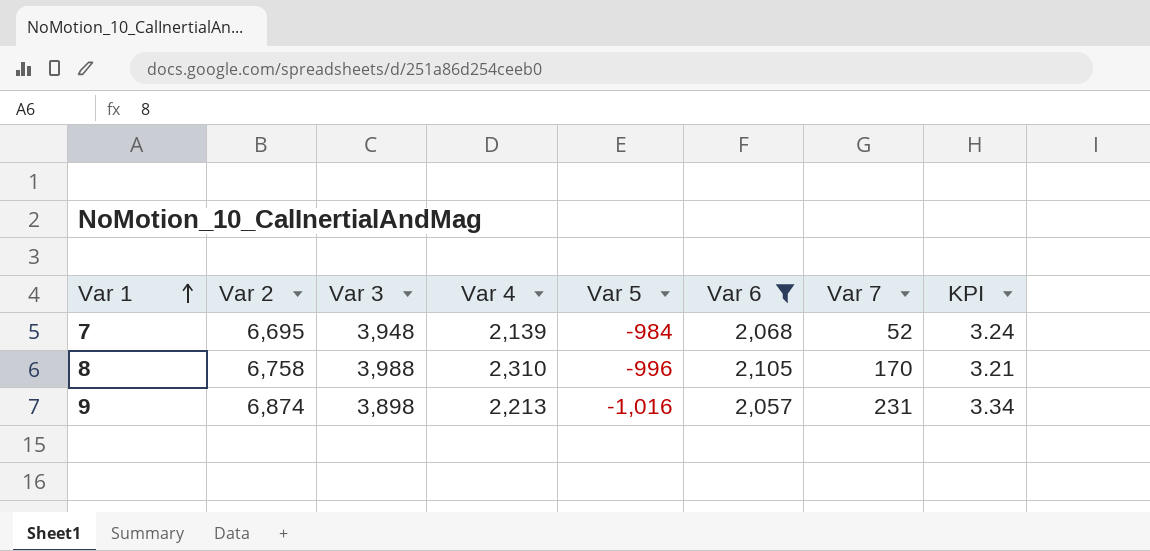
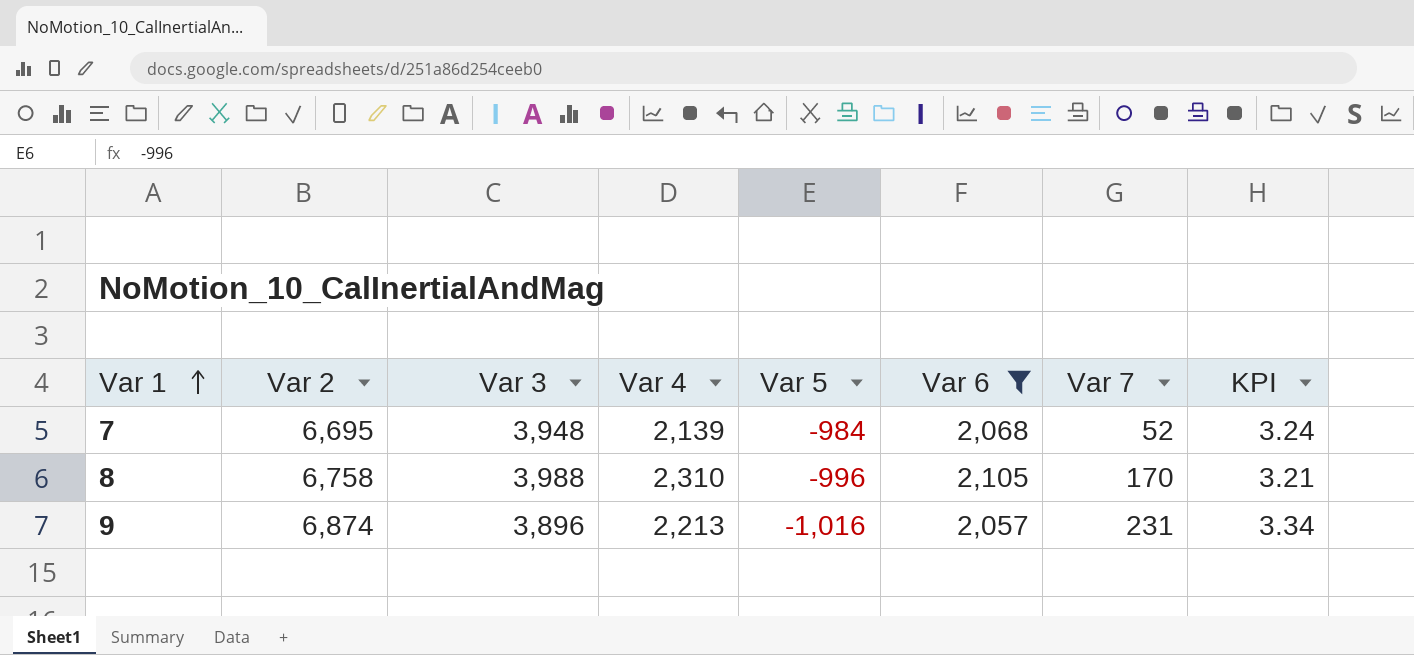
9 | Var 3: 3,898 -> 3,896

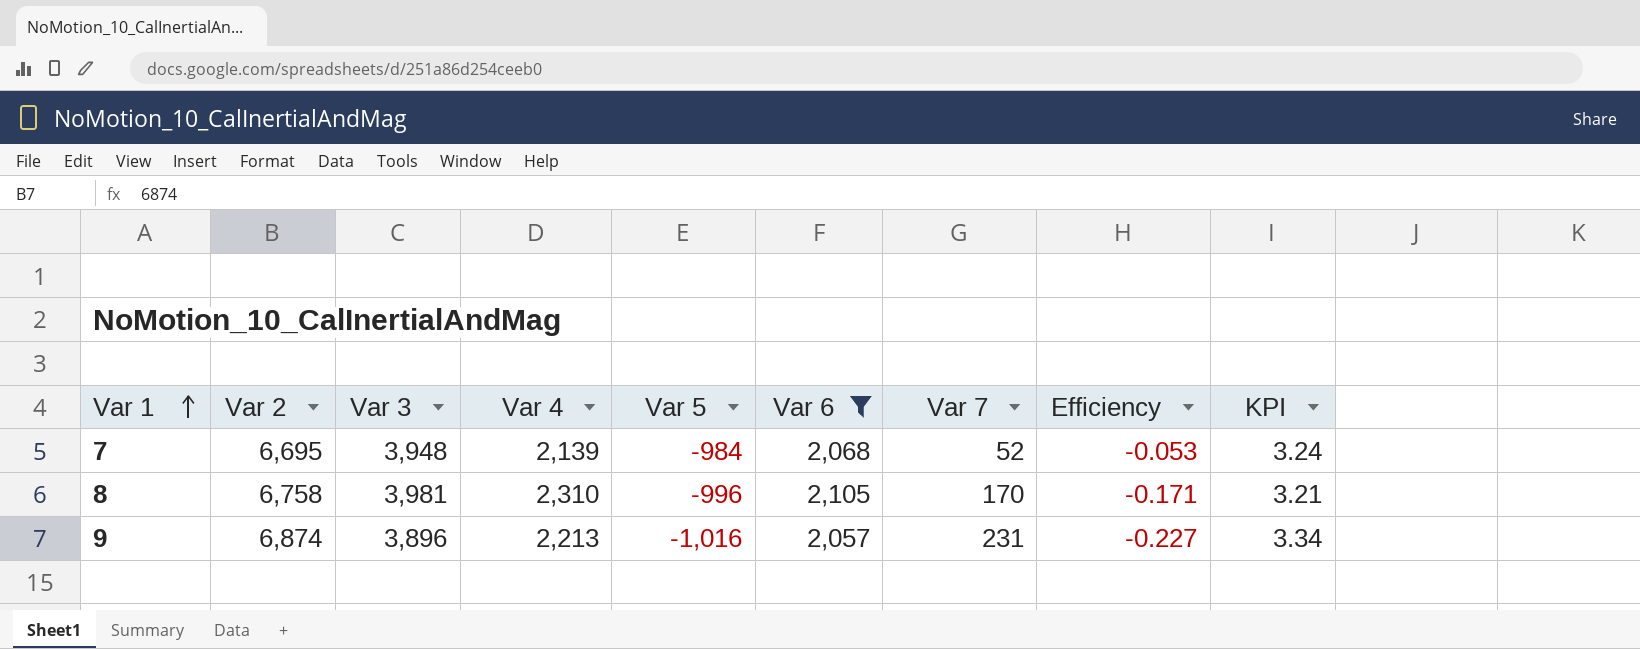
column Efficiency | formula: none -> [Var 7] / [Var 5]
8 | Var 3: 3,988 -> 3,981

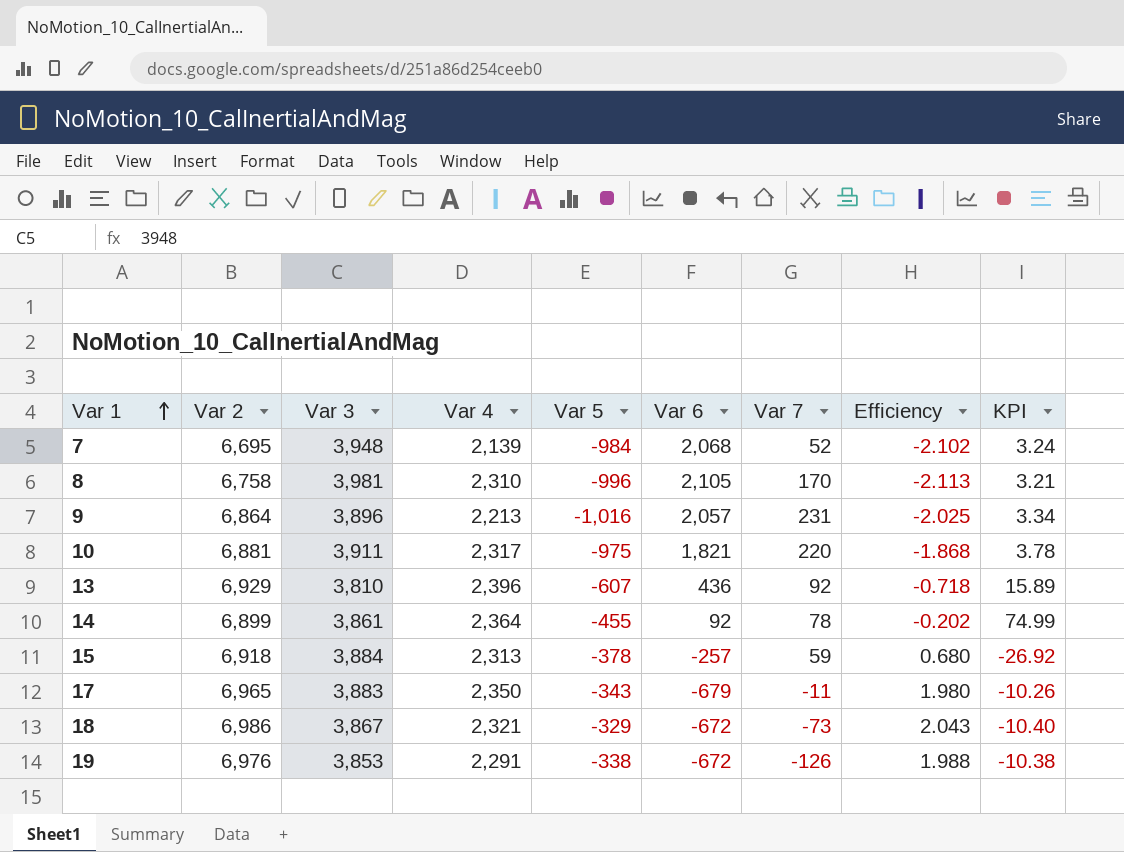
filter: Var 6 >= 2,057 -> none
column Efficiency | formula: [Var 7] / [Var 5] -> [Var 6] / [Var 5]
9 | Var 2: 6,874 -> 6,864

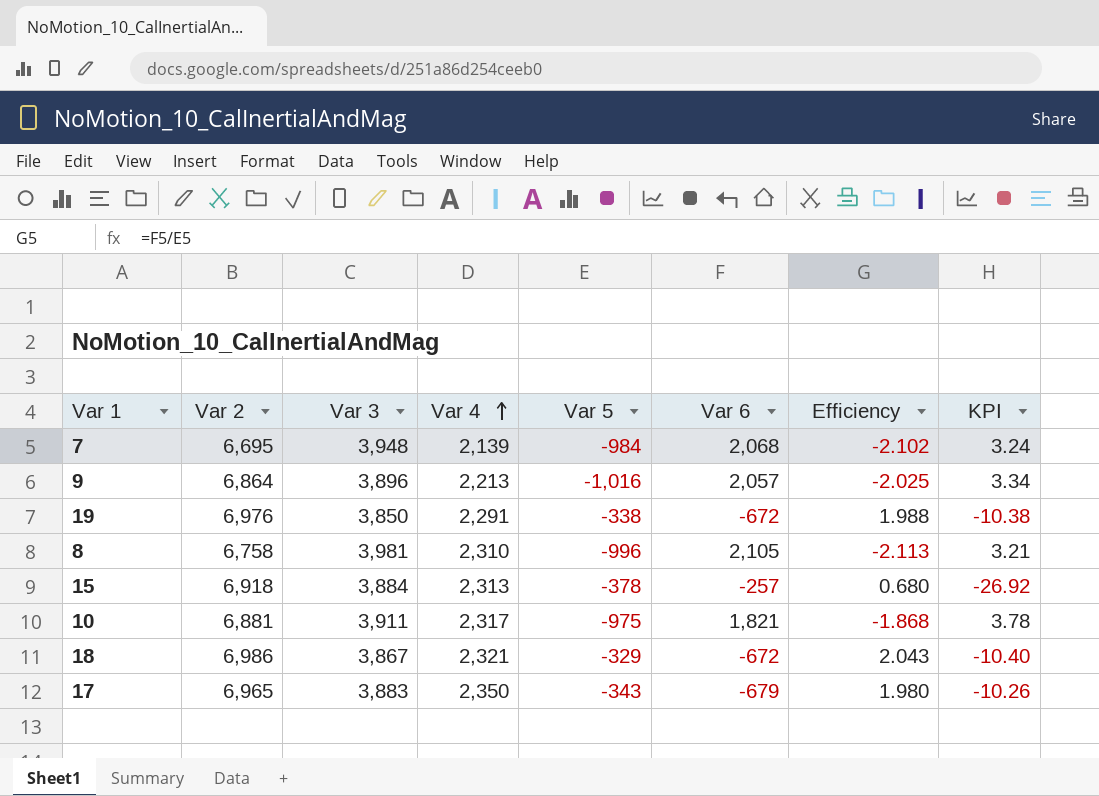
row order: Var 1 ascending -> Var 4 ascending
column Var 7 | position: 7 -> none
row 13: 6,929 | 3,810 | 2,396 | -607 | 436 | 92 | -0.718 | 15.89 -> none
row 14: 6,899 | 3,861 | 2,364 | -455 | 92 | 78 | -0.202 | 74.99 -> none
19 | Var 3: 3,853 -> 3,850

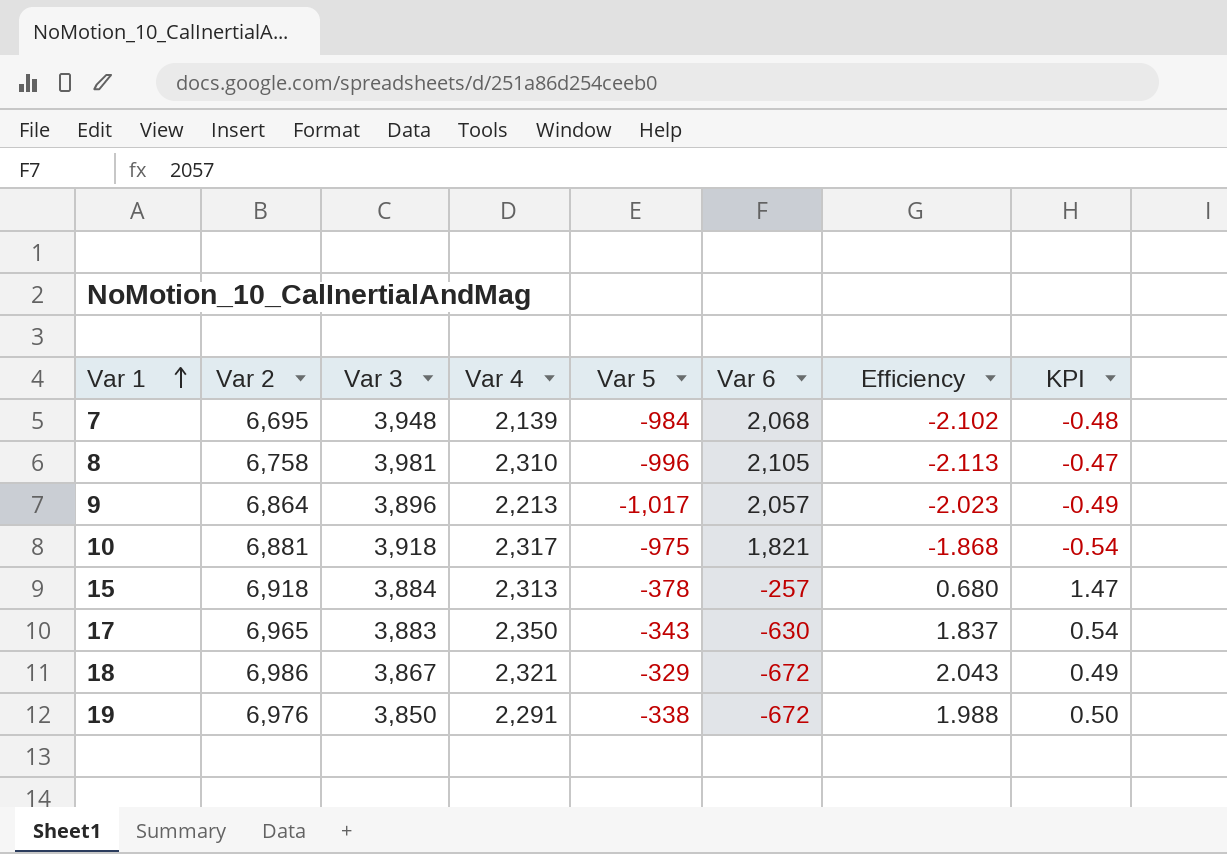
row order: Var 4 ascending -> Var 1 ascending
column KPI | formula: [Var 2] / [Var 6] -> [Var 5] / [Var 6]
9 | Var 5: -1,016 -> -1,017
9 | Efficiency: -2.025 -> -2.023
10 | Var 3: 3,911 -> 3,918
17 | Var 6: -679 -> -630
17 | Efficiency: 1.980 -> 1.837

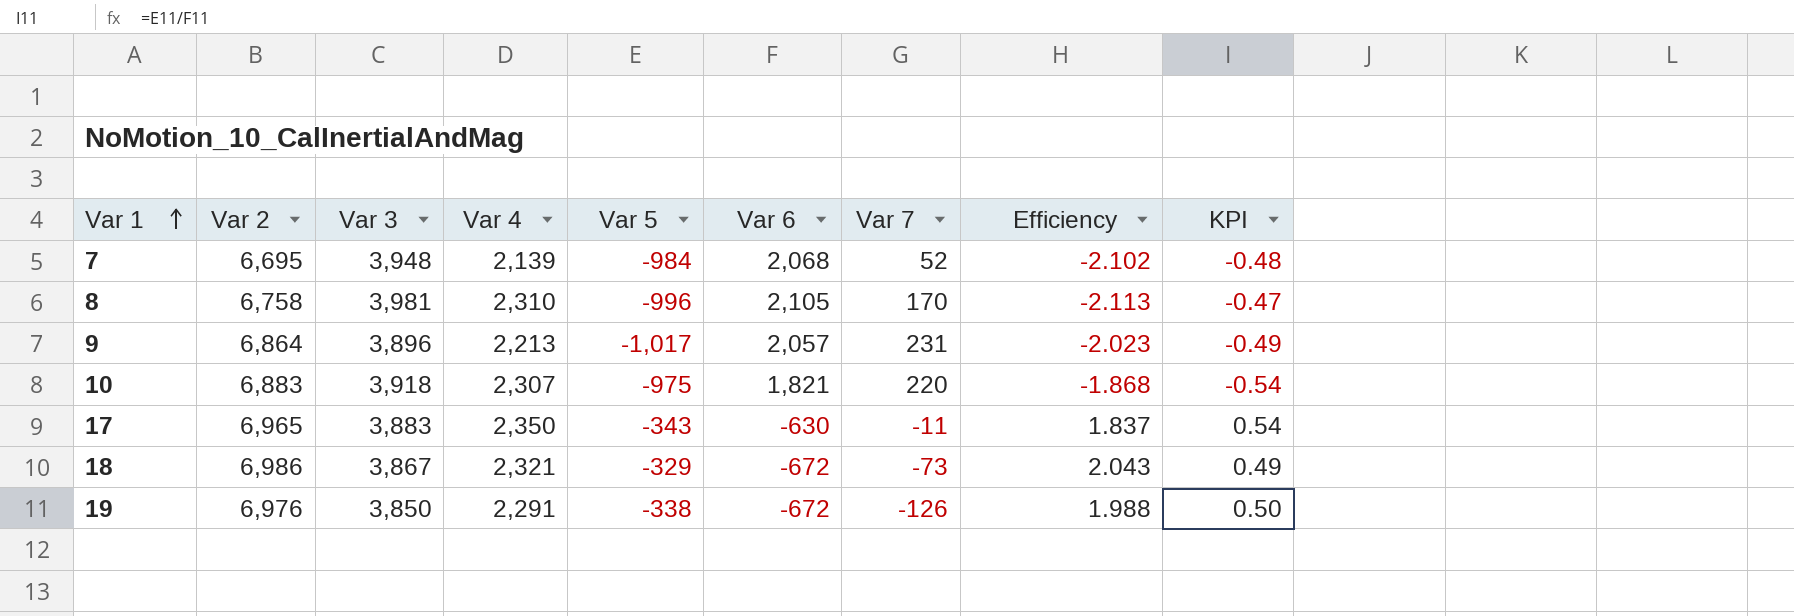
column Var 7 | position: none -> 7
row 15: 6,918 | 3,884 | 2,313 | -378 | -257 | 0.680 | 1.47 -> none
10 | Var 2: 6,881 -> 6,883
10 | Var 4: 2,317 -> 2,307

